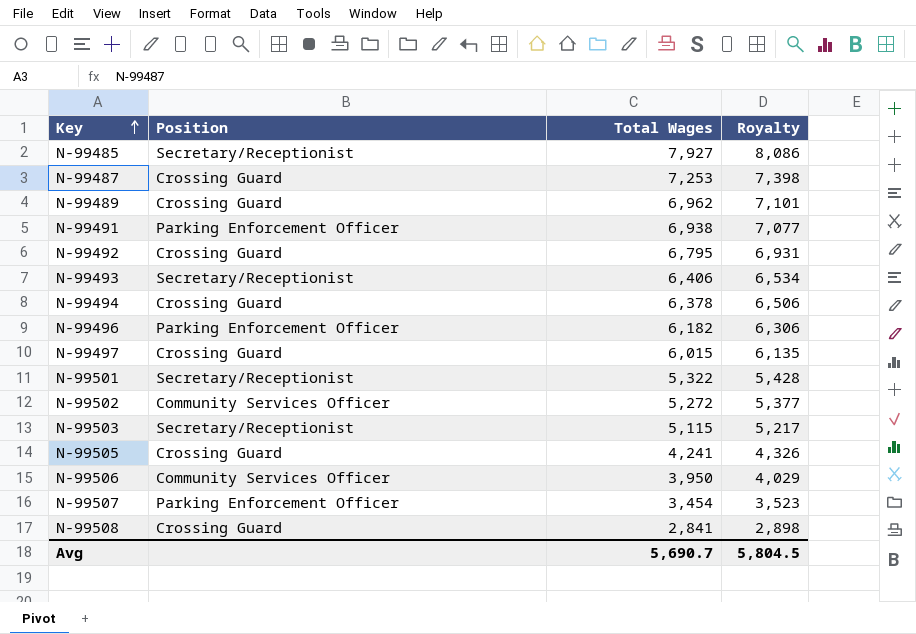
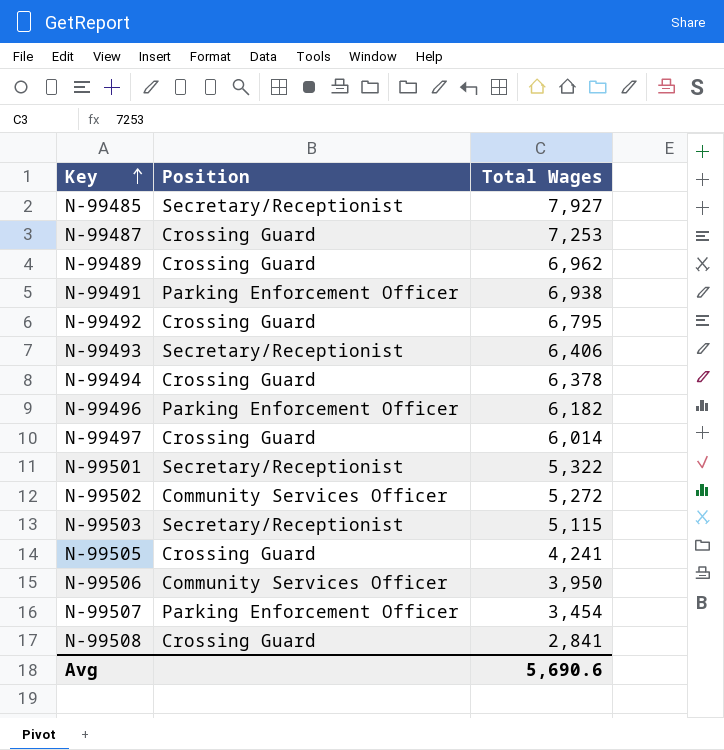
column Royalty | formula: [Total Wages] * 1.02 -> none
N-99497 | Total Wages: 6,015 -> 6,014
Avg | Total Wages: 5,690.7 -> 5,690.6

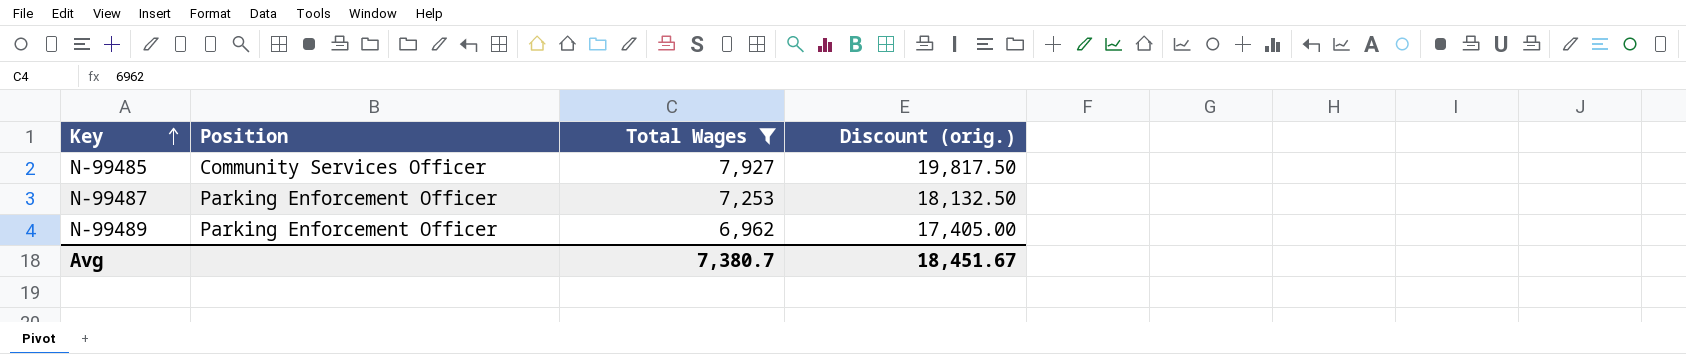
filter: none -> Total Wages >= 6,962
column Discount (orig.) | formula: none -> [Total Wages] * 2.5
N-99485 | Position: Secretary/Receptionist -> Community Services Officer
N-99487 | Position: Crossing Guard -> Parking Enforcement Officer
N-99489 | Position: Crossing Guard -> Parking Enforcement Officer
Avg | Total Wages: 5,690.6 -> 7,380.7

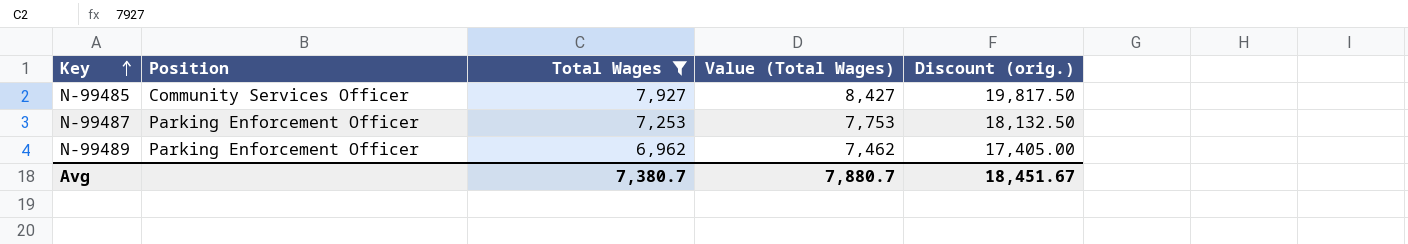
column Value (Total Wages) | formula: none -> [Total Wages] + 500

